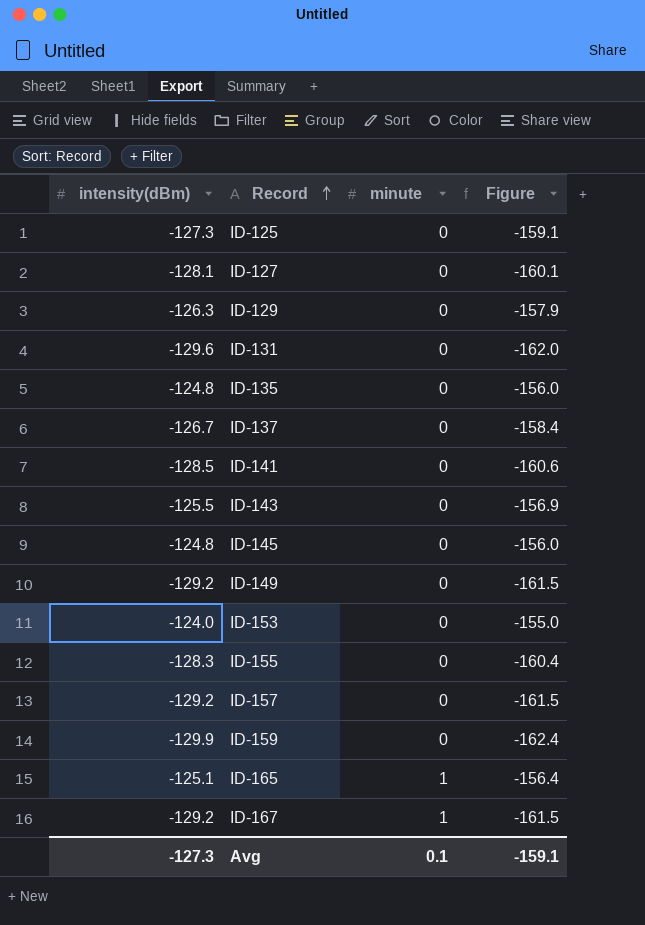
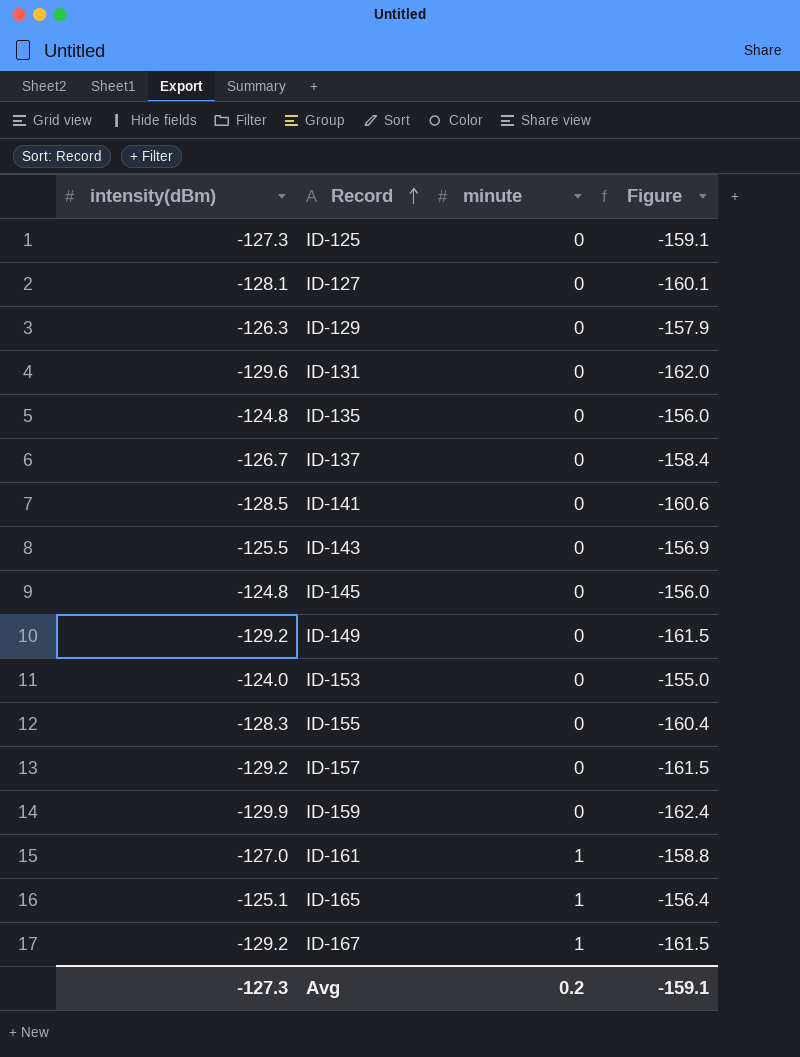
row ID-161: none -> -127.0 | 1 | -158.8
Avg | minute: 0.1 -> 0.2

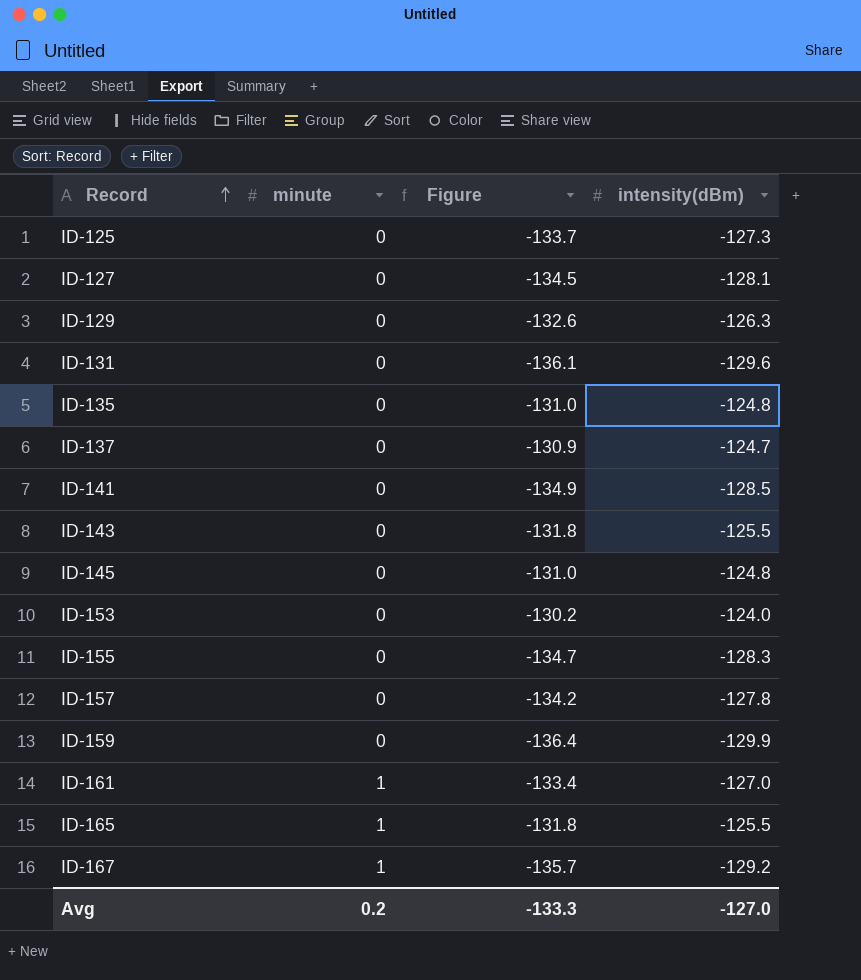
column Figure | formula: [intensity(dBm)] * 1.25 -> [intensity(dBm)] * 1.05
column intensity(dBm) | position: 1 -> 4
row ID-149: -129.2 | 0 | -161.5 -> none
ID-137 | intensity(dBm): -126.7 -> -124.7
ID-157 | intensity(dBm): -129.2 -> -127.8
ID-165 | intensity(dBm): -125.1 -> -125.5
Avg | Figure: -159.1 -> -133.3
Avg | intensity(dBm): -127.3 -> -127.0

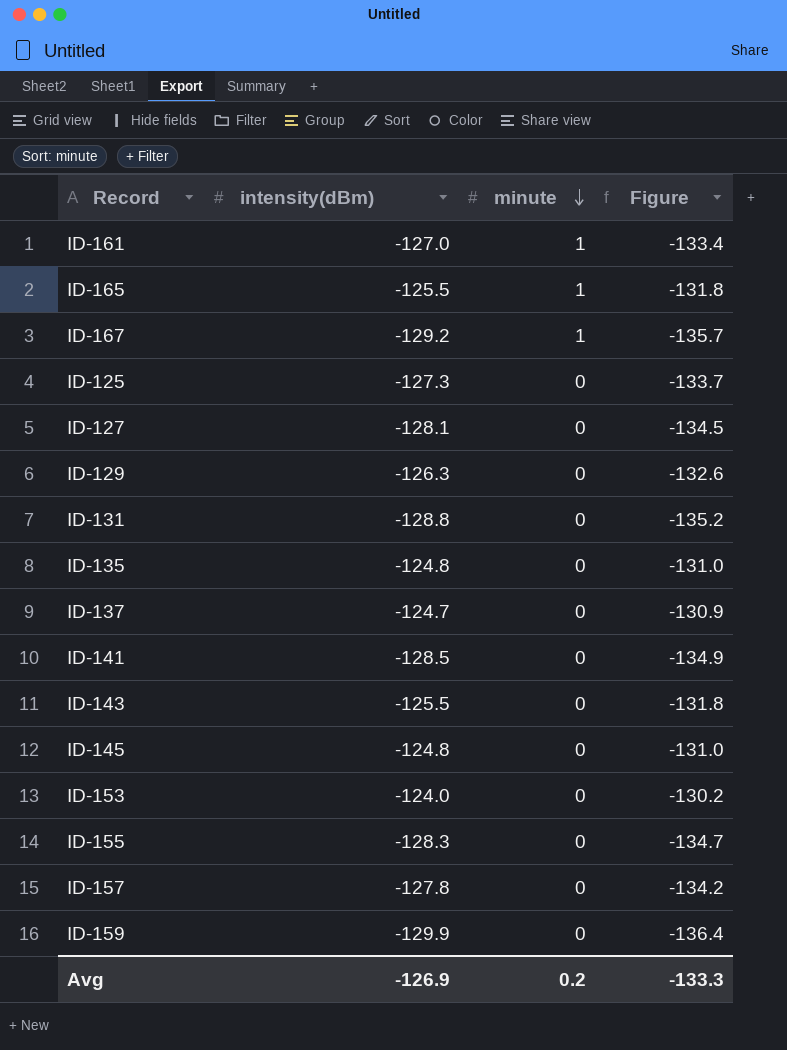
row order: Record ascending -> minute descending
column intensity(dBm) | position: 4 -> 2
ID-131 | intensity(dBm): -129.6 -> -128.8
ID-131 | Figure: -136.1 -> -135.2
Avg | intensity(dBm): -127.0 -> -126.9

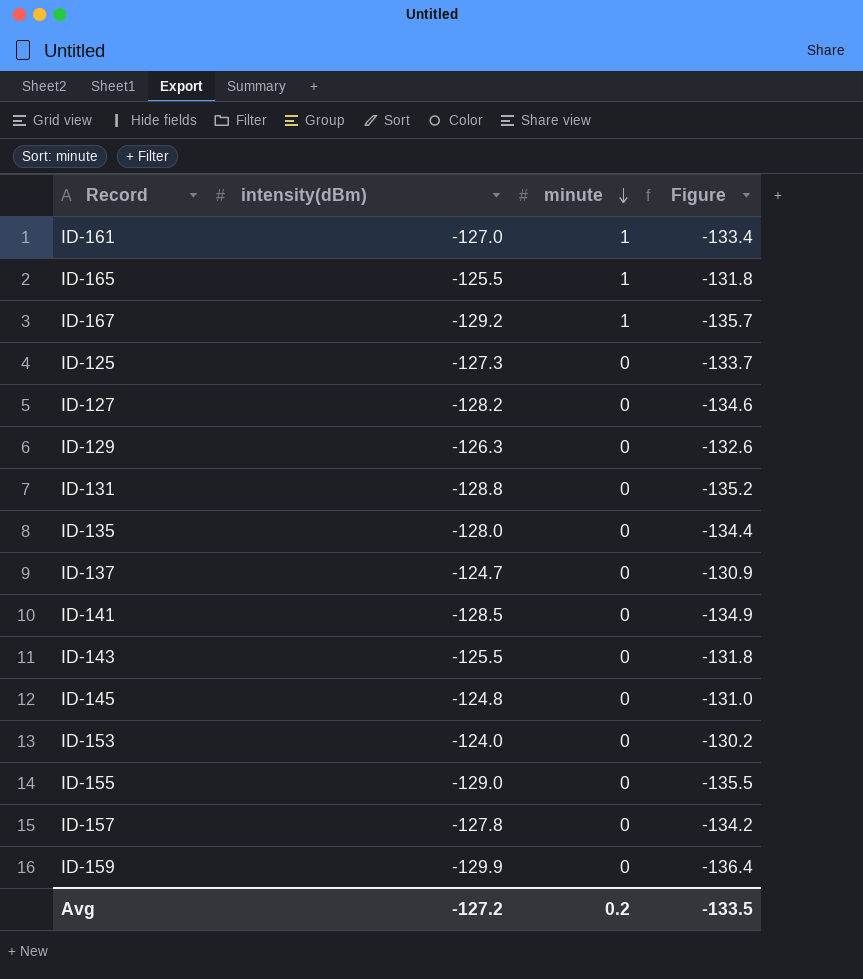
ID-127 | intensity(dBm): -128.1 -> -128.2
ID-127 | Figure: -134.5 -> -134.6
ID-135 | intensity(dBm): -124.8 -> -128.0
ID-135 | Figure: -131.0 -> -134.4
ID-155 | intensity(dBm): -128.3 -> -129.0
ID-155 | Figure: -134.7 -> -135.5
Avg | intensity(dBm): -126.9 -> -127.2
Avg | Figure: -133.3 -> -133.5

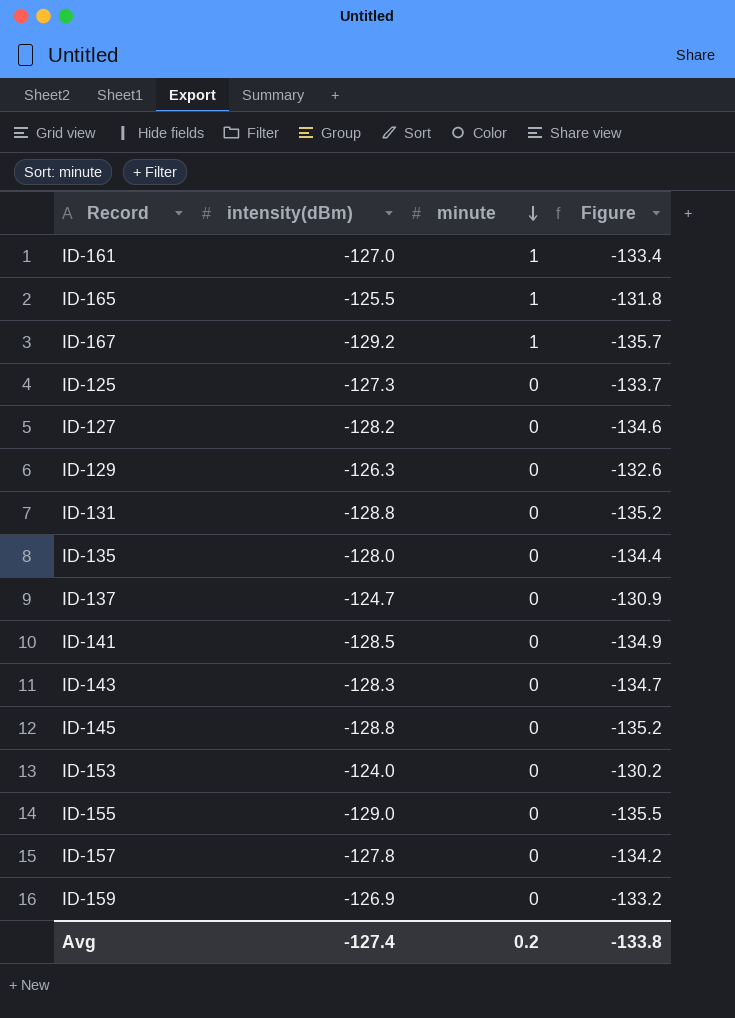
ID-143 | intensity(dBm): -125.5 -> -128.3
ID-143 | Figure: -131.8 -> -134.7
ID-145 | intensity(dBm): -124.8 -> -128.8
ID-145 | Figure: -131.0 -> -135.2
ID-159 | intensity(dBm): -129.9 -> -126.9
ID-159 | Figure: -136.4 -> -133.2
Avg | intensity(dBm): -127.2 -> -127.4
Avg | Figure: -133.5 -> -133.8

